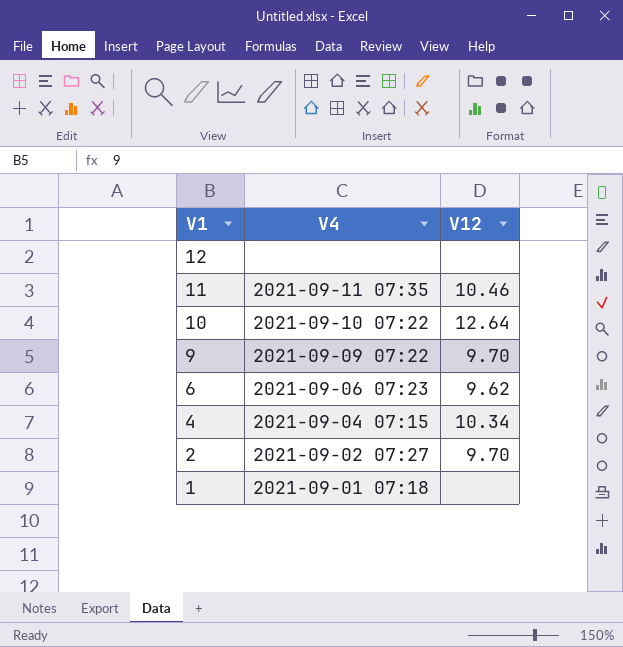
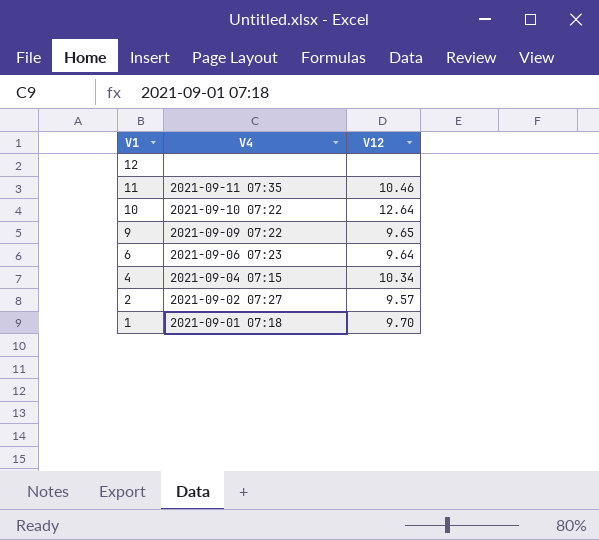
9 | V12: 9.70 -> 9.65
6 | V12: 9.62 -> 9.64
2 | V12: 9.70 -> 9.57
1 | V12: none -> 9.70

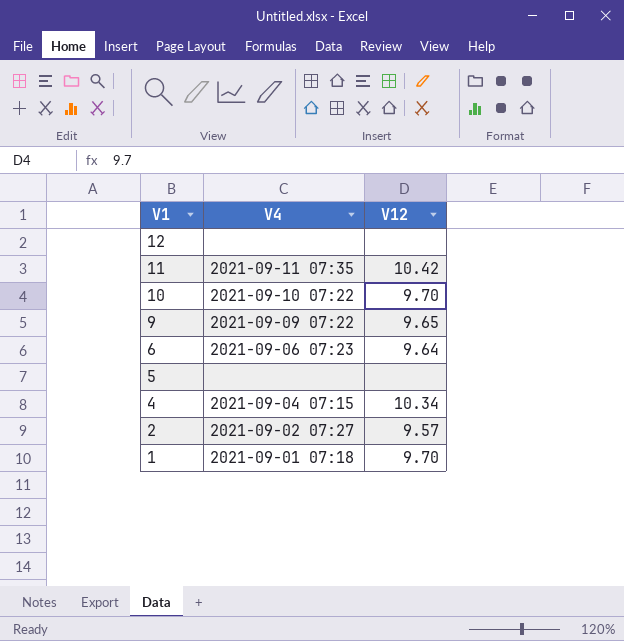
11 | V12: 10.46 -> 10.42
10 | V12: 12.64 -> 9.70
row 5: none -> none | none

